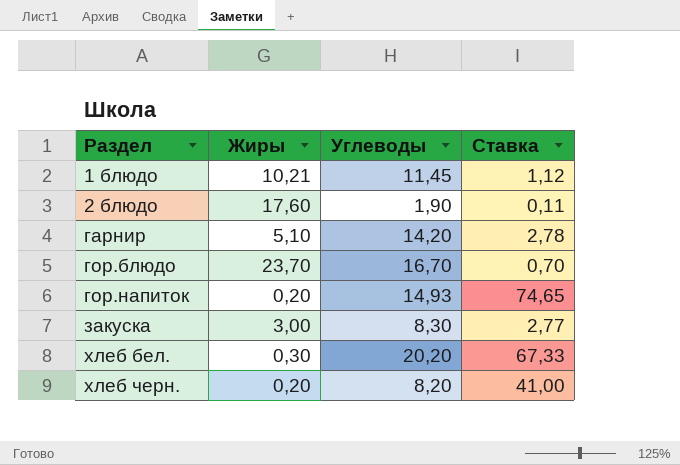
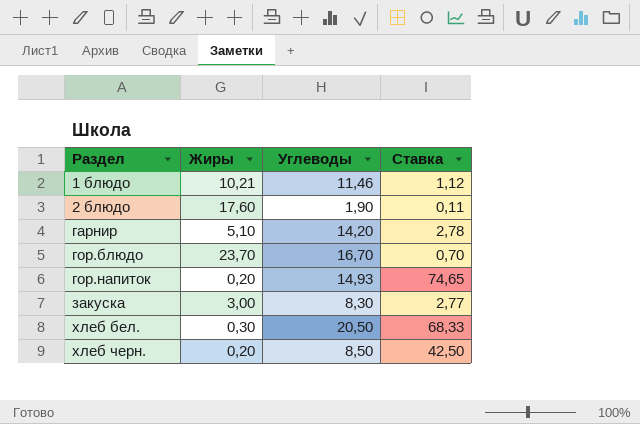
1 блюдо | Углеводы: 11,45 -> 11,46
хлеб бел. | Углеводы: 20,20 -> 20,50
хлеб бел. | Ставка: 67,33 -> 68,33
хлеб черн. | Углеводы: 8,20 -> 8,50
хлеб черн. | Ставка: 41,00 -> 42,50

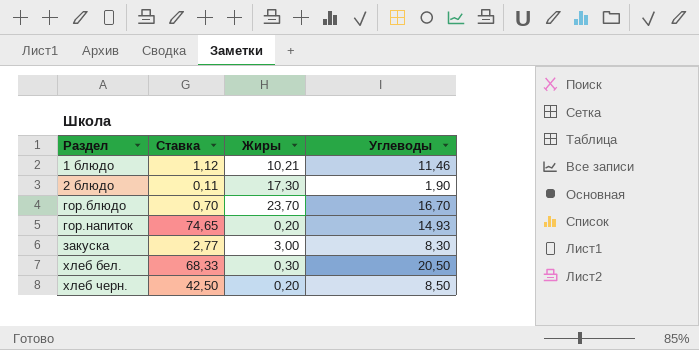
column Ставка | position: 4 -> 2
row гарнир: 5,10 | 14,20 | 2,78 -> none
2 блюдо | Жиры: 17,60 -> 17,30

